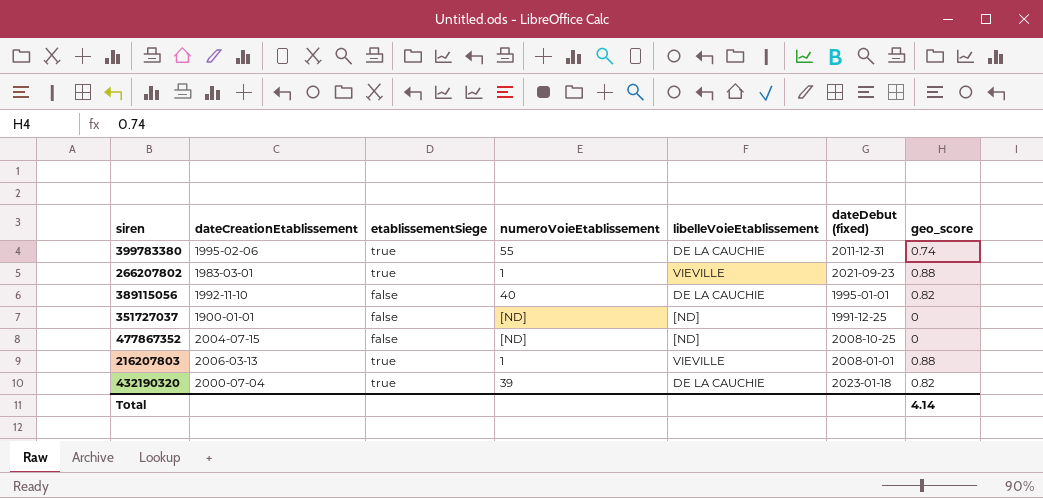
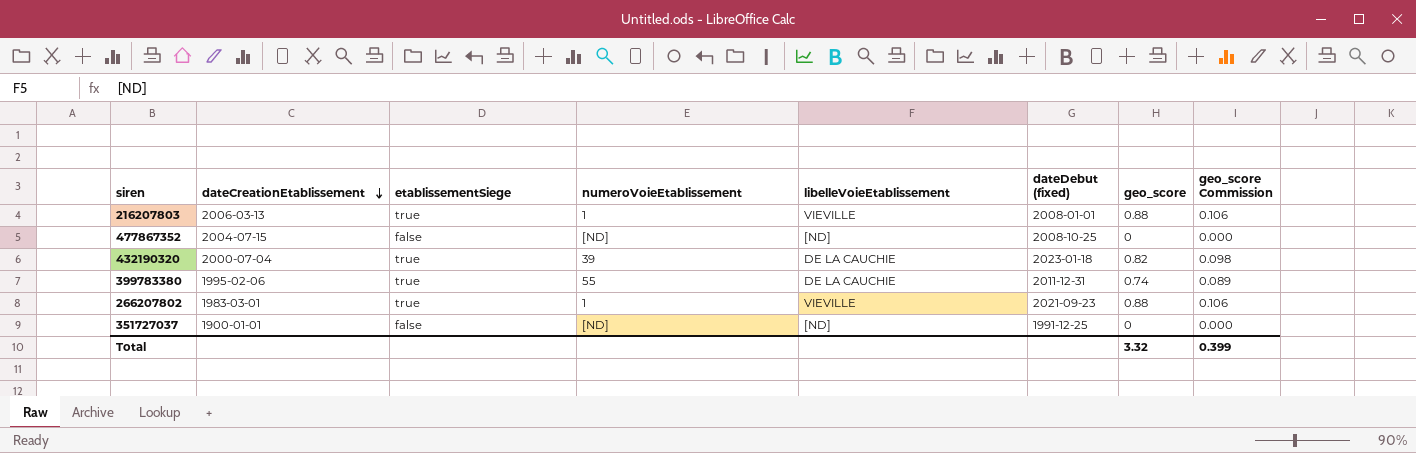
row order: none -> dateCreationEtablissement descending
column geo_score Commission | formula: none -> [geo_score] * 0.12
row 389115056: 1992-11-10 | false | 40 | DE LA CAUCHIE | 1995-01-01 | 0.82 -> none
Total | geo_score: 4.14 -> 3.32

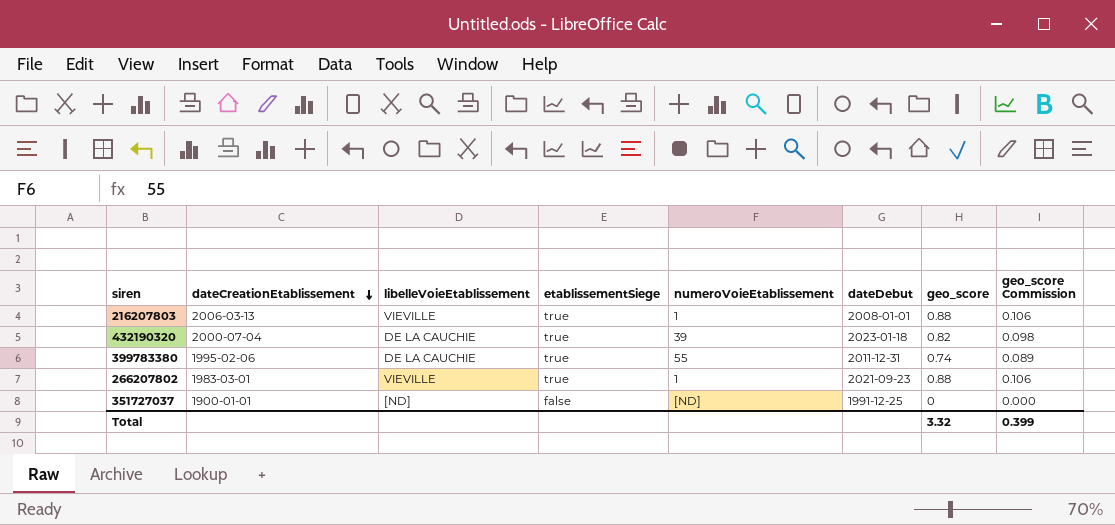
column libelleVoieEtablissement | position: 5 -> 3
column name: dateDebut (fixed) -> dateDebut
row 477867352: 2004-07-15 | false | [ND] | [ND] | 2008-10-25 | 0 | 0.000 -> none

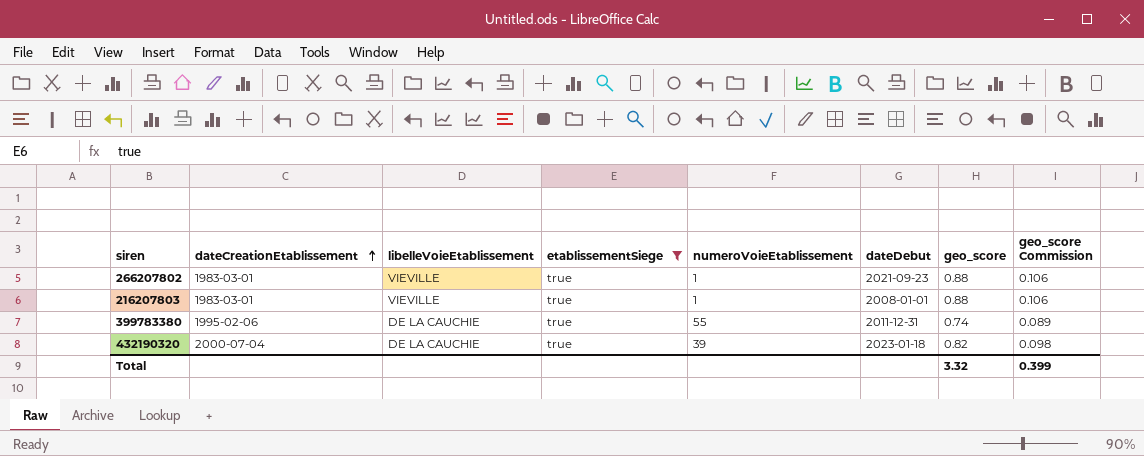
filter: none -> etablissementSiege = true
row order: dateCreationEtablissement descending -> dateCreationEtablissement ascending
216207803 | dateCreationEtablissement: 2006-03-13 -> 1983-03-01

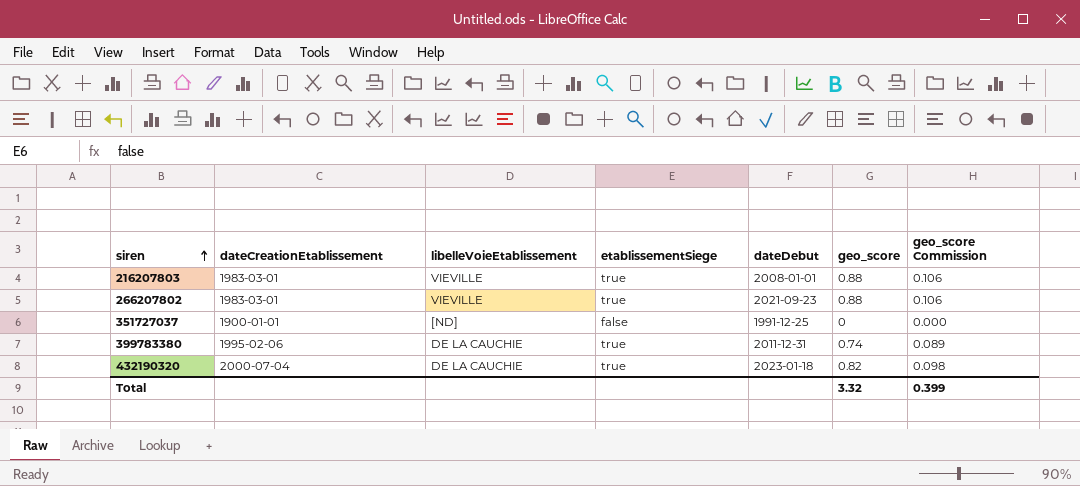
filter: etablissementSiege = true -> none
row order: dateCreationEtablissement ascending -> siren ascending
column numeroVoieEtablissement | position: 5 -> none

